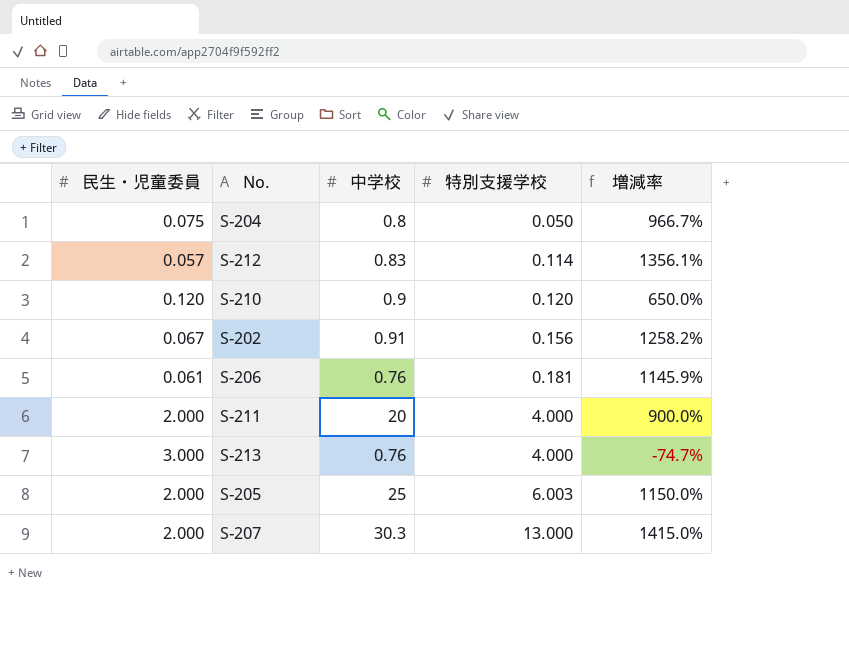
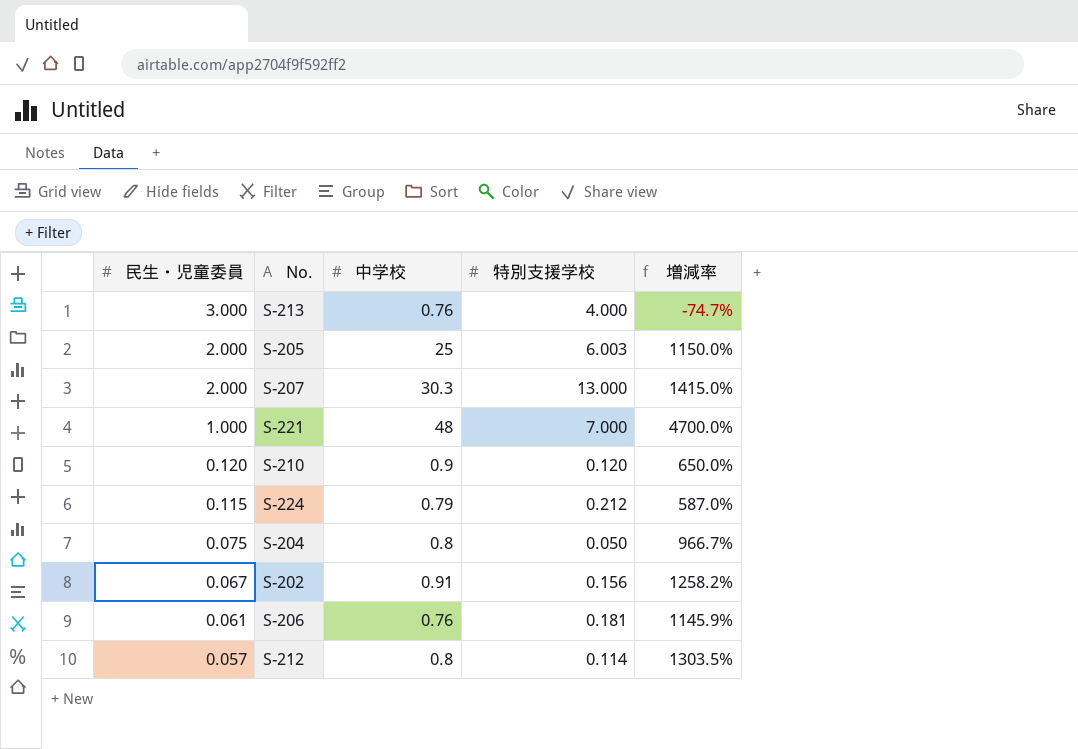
row order: 特別支援学校 ascending -> 民生・児童委員 descending
row S-211: 2.000 | 20 | 4.000 | 900.0% -> none
row S-221: none -> 1.000 | 48 | 7.000 | 4700.0%
row S-224: none -> 0.115 | 0.79 | 0.212 | 587.0%
S-212 | 中学校: 0.83 -> 0.8
S-212 | 増減率: 1356.1% -> 1303.5%

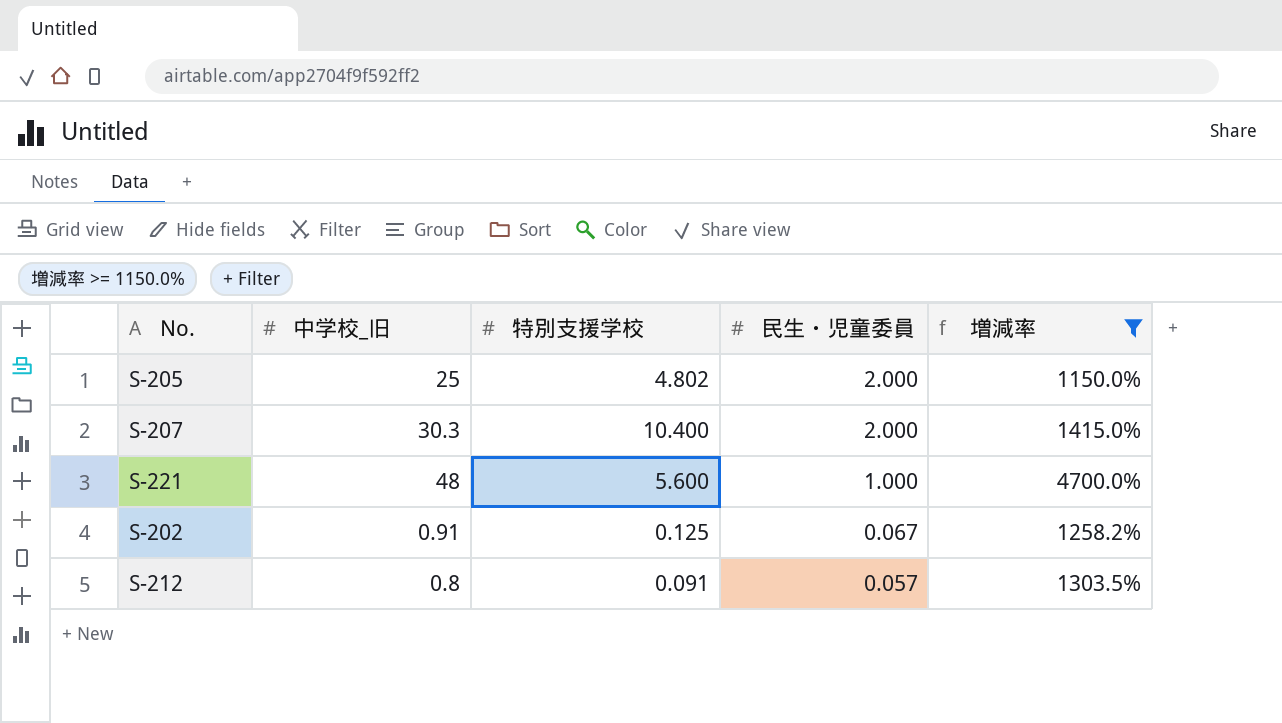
filter: none -> 増減率 >= 1150.0%
column name: 中学校 -> 中学校_旧
column 民生・児童委員 | position: 1 -> 4
S-205 | 特別支援学校: 6.003 -> 4.802
S-207 | 特別支援学校: 13.000 -> 10.400
S-221 | 特別支援学校: 7.000 -> 5.600
S-202 | 特別支援学校: 0.156 -> 0.125
S-212 | 特別支援学校: 0.114 -> 0.091

